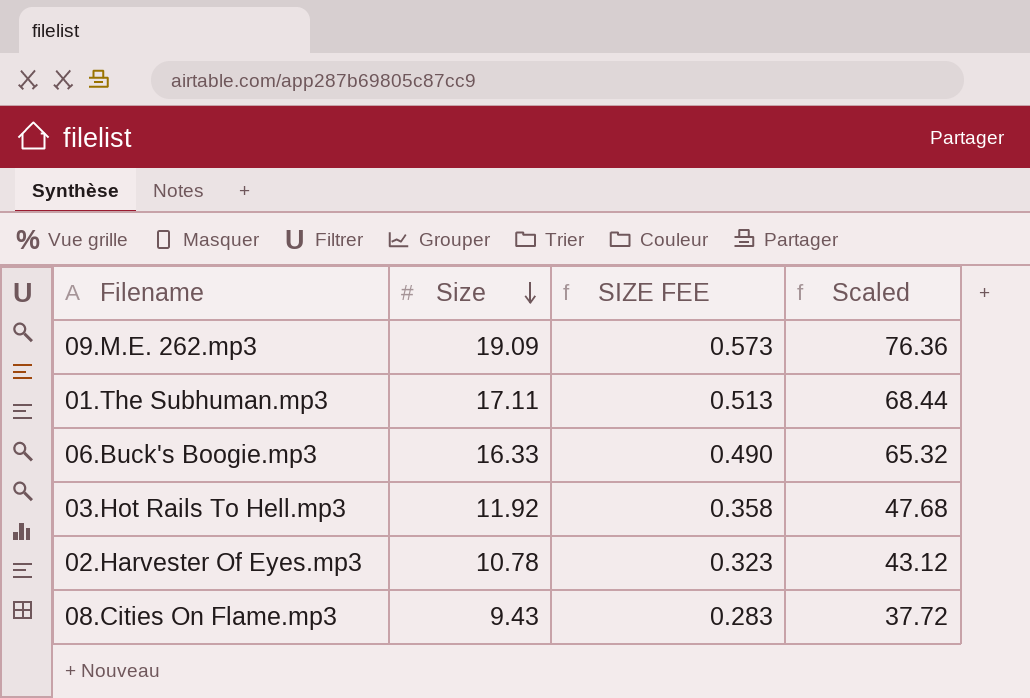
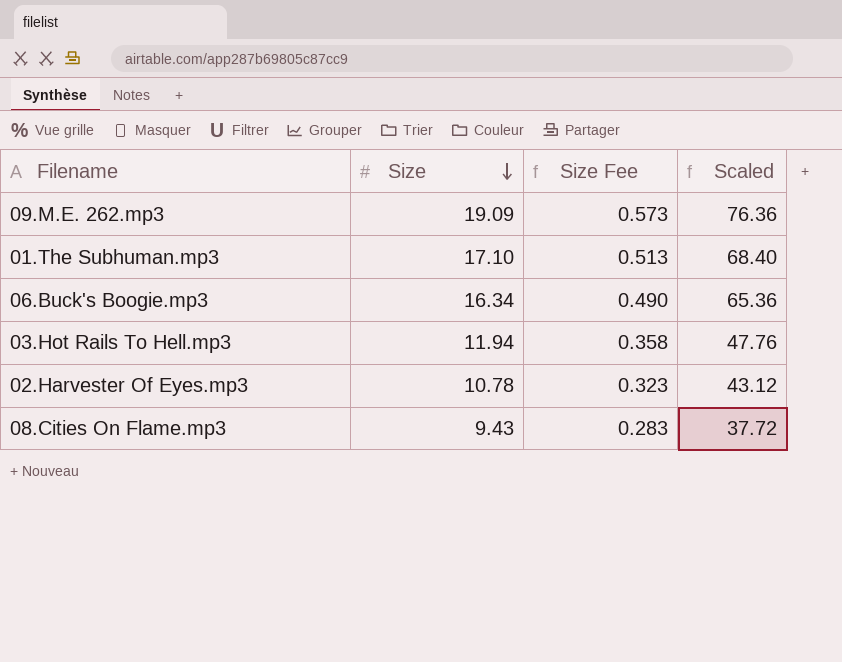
column name: SIZE FEE -> Size Fee
01.The Subhuman.mp3 | Size: 17.11 -> 17.10
01.The Subhuman.mp3 | Scaled: 68.44 -> 68.40
06.Buck's Boogie.mp3 | Size: 16.33 -> 16.34
06.Buck's Boogie.mp3 | Scaled: 65.32 -> 65.36
03.Hot Rails To Hell.mp3 | Size: 11.92 -> 11.94
03.Hot Rails To Hell.mp3 | Scaled: 47.68 -> 47.76

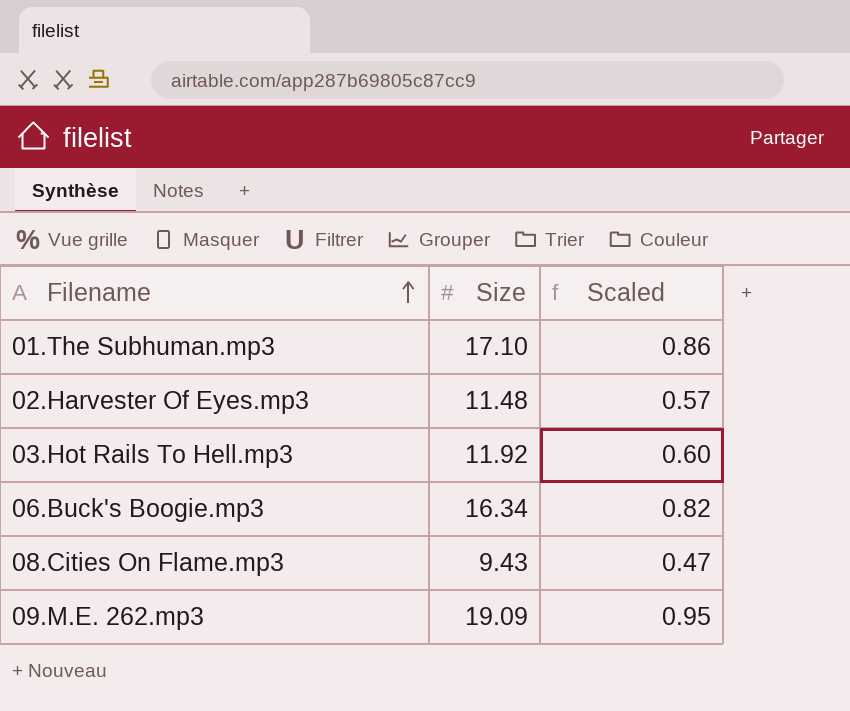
row order: Size descending -> Filename ascending
column Size Fee | formula: [Size] * 0.03 -> none
column Scaled | formula: [Size] * 4 -> [Size] * 0.05
02.Harvester Of Eyes.mp3 | Size: 10.78 -> 11.48
03.Hot Rails To Hell.mp3 | Size: 11.94 -> 11.92

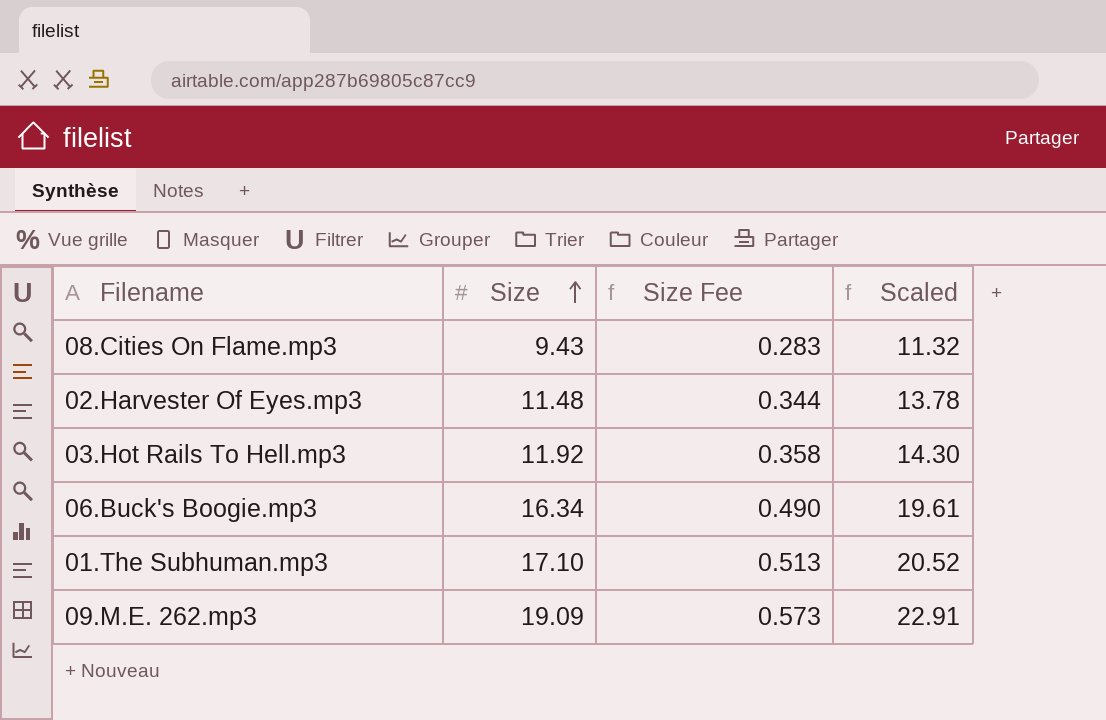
row order: Filename ascending -> Size ascending
column Size Fee | formula: none -> [Size] * 0.03
column Scaled | formula: [Size] * 0.05 -> [Size] * 1.2

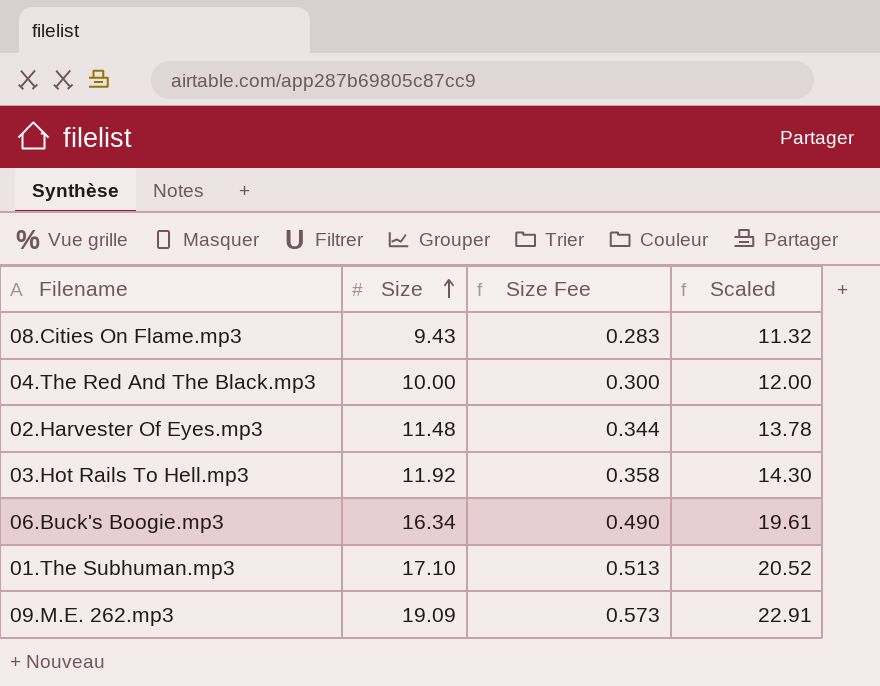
row 04.The Red And The Black.mp3: none -> 10.00 | 0.300 | 12.00

